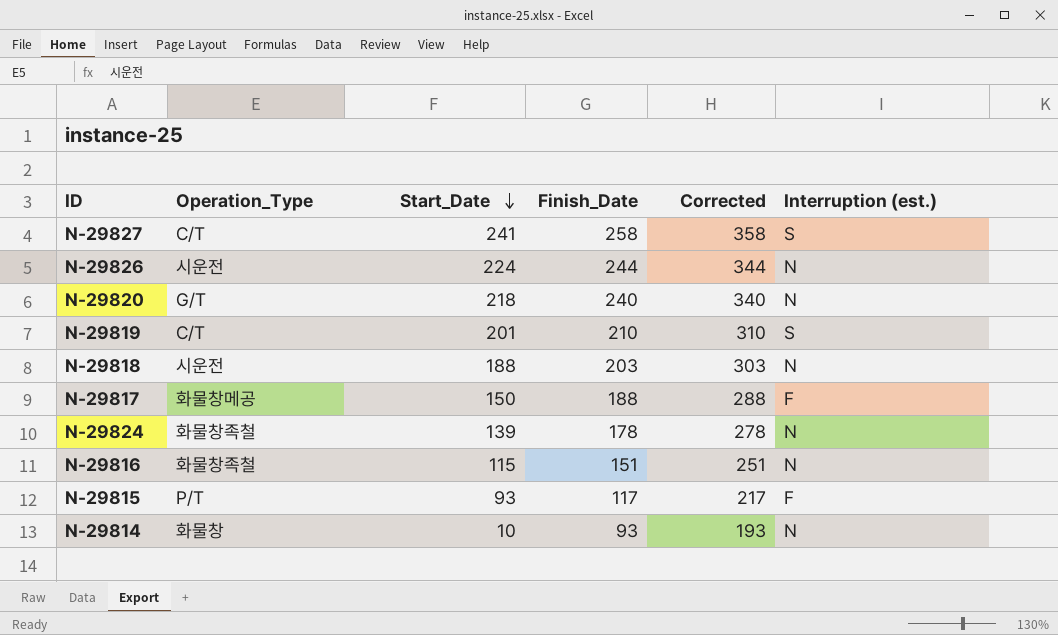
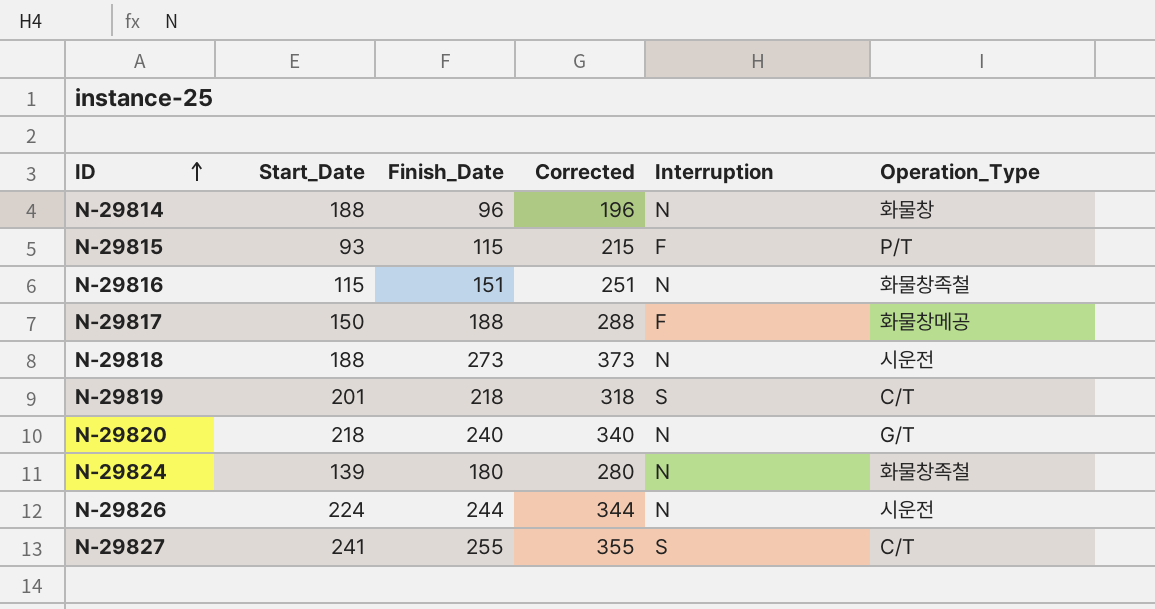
row order: Start_Date descending -> ID ascending
column name: Interruption (est.) -> Interruption
column Operation_Type | position: 2 -> 6
N-29814 | Start_Date: 10 -> 188
N-29814 | Finish_Date: 93 -> 96
N-29814 | Corrected: 193 -> 196
N-29815 | Finish_Date: 117 -> 115
N-29815 | Corrected: 217 -> 215
N-29818 | Finish_Date: 203 -> 273
N-29818 | Corrected: 303 -> 373
N-29819 | Finish_Date: 210 -> 218
N-29819 | Corrected: 310 -> 318
N-29824 | Finish_Date: 178 -> 180
N-29824 | Corrected: 278 -> 280
N-29827 | Finish_Date: 258 -> 255
N-29827 | Corrected: 358 -> 355

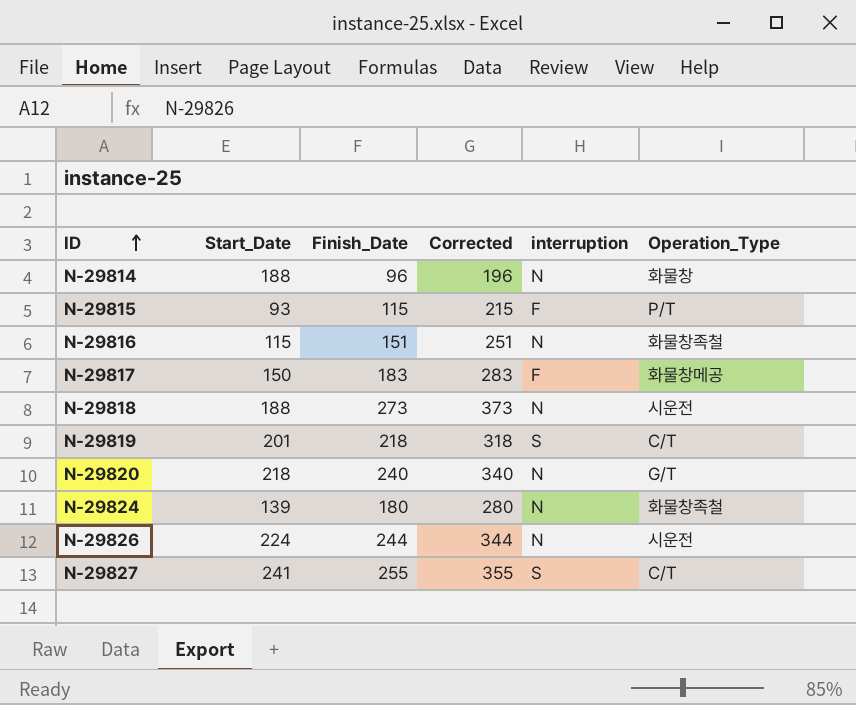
column name: Interruption -> interruption
N-29817 | Finish_Date: 188 -> 183
N-29817 | Corrected: 288 -> 283

